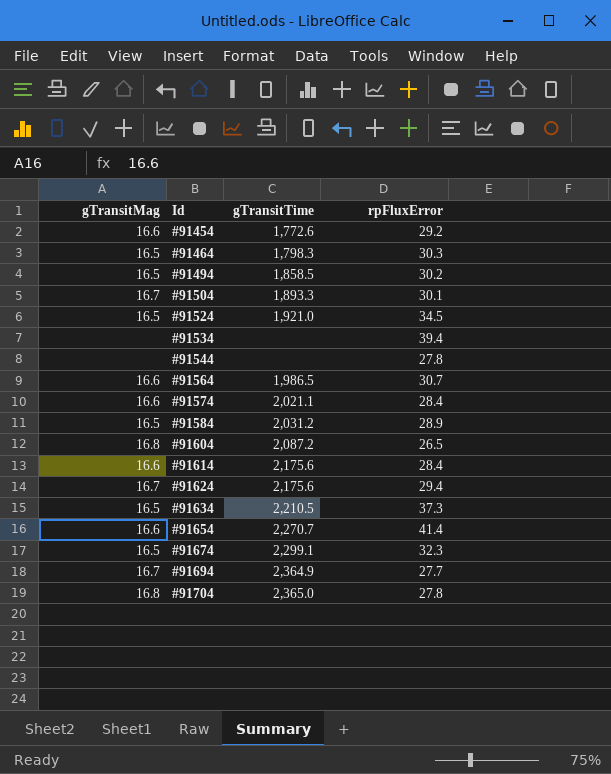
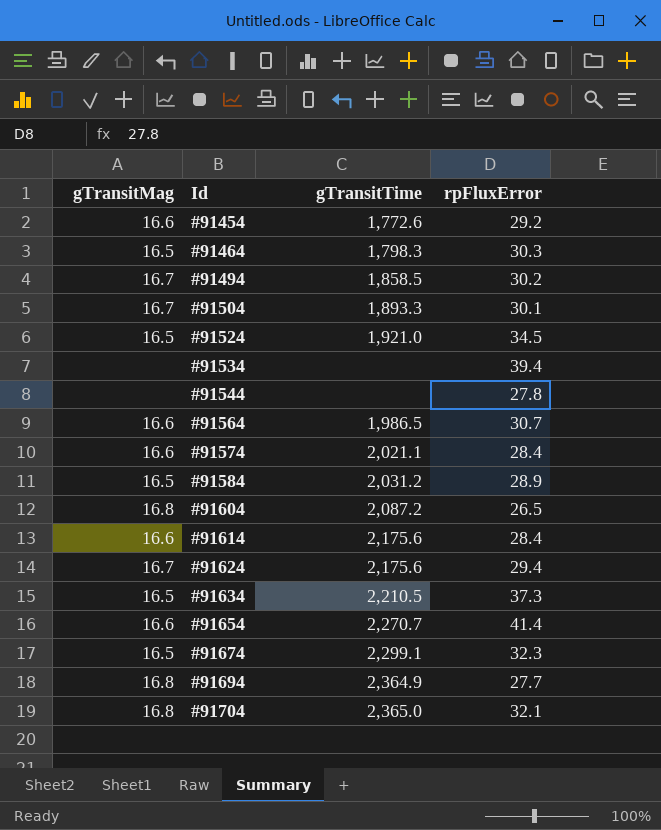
#91494 | gTransitMag: 16.5 -> 16.7
#91694 | gTransitMag: 16.7 -> 16.8
#91704 | rpFluxError: 27.8 -> 32.1

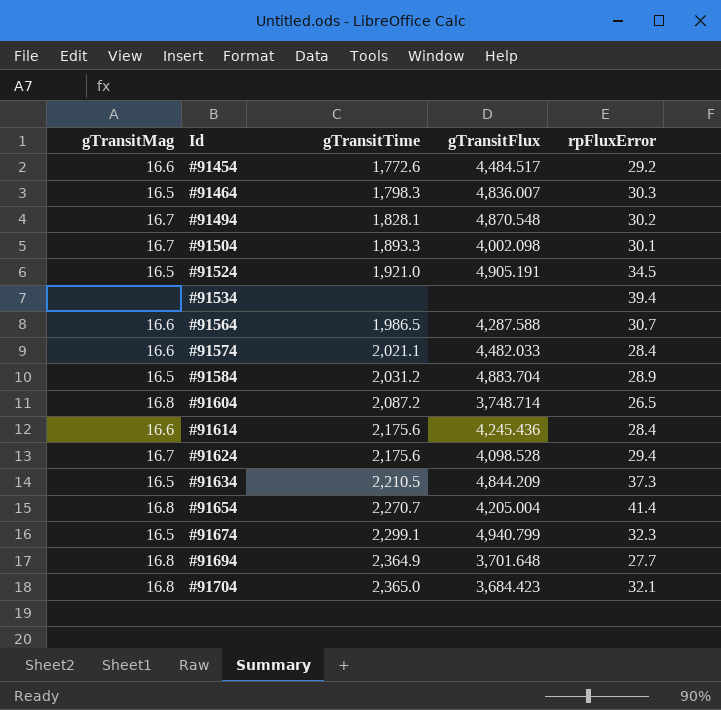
column gTransitFlux | position: none -> 4
row #91544: none | none | 27.8 -> none
#91494 | gTransitTime: 1,858.5 -> 1,828.1
#91654 | gTransitMag: 16.6 -> 16.8

